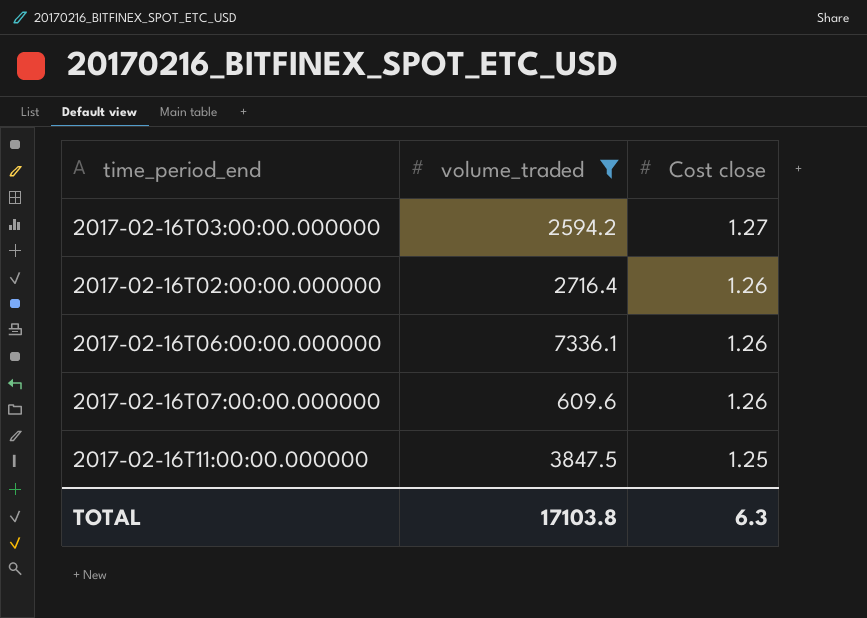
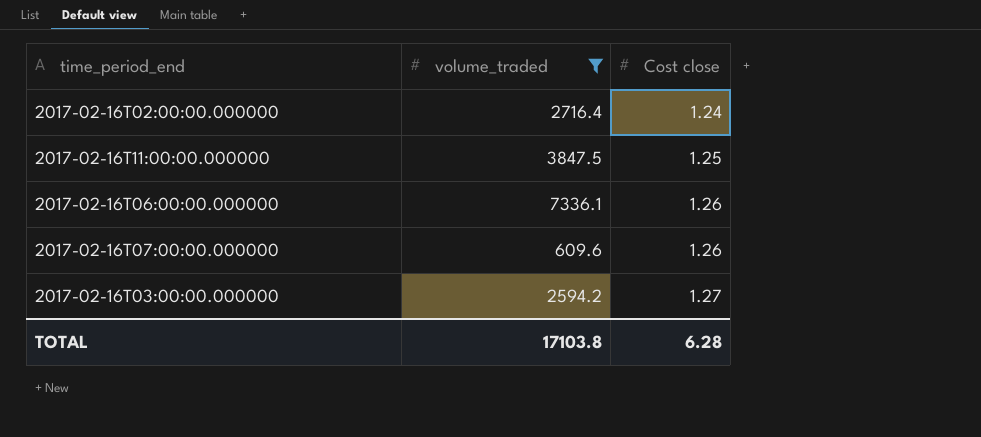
row order: Cost close descending -> Cost close ascending
2017-02-16T02:00:00.000000 | Cost close: 1.26 -> 1.24
TOTAL | Cost close: 6.3 -> 6.28

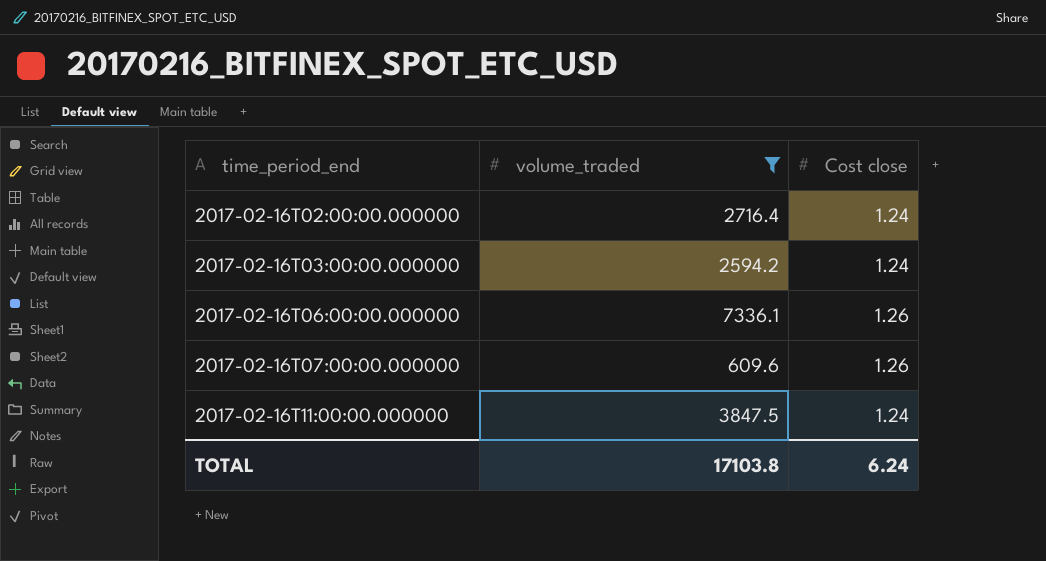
row order: Cost close ascending -> time_period_end ascending
2017-02-16T03:00:00.000000 | Cost close: 1.27 -> 1.24
2017-02-16T11:00:00.000000 | Cost close: 1.25 -> 1.24
TOTAL | Cost close: 6.28 -> 6.24

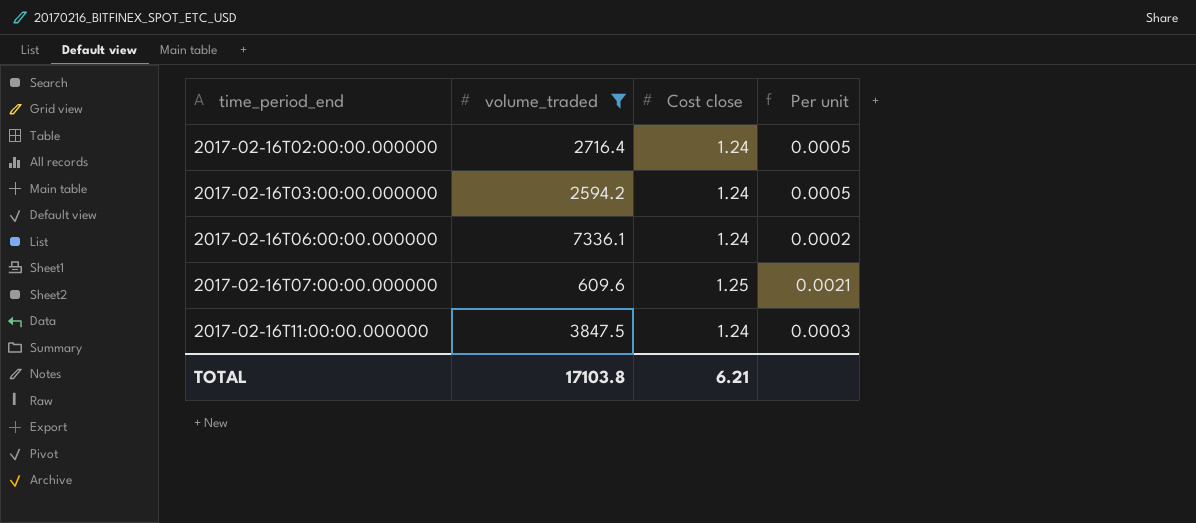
column Per unit | formula: none -> [Cost close] / [volume_traded]
2017-02-16T06:00:00.000000 | Cost close: 1.26 -> 1.24
2017-02-16T07:00:00.000000 | Cost close: 1.26 -> 1.25
TOTAL | Cost close: 6.24 -> 6.21

